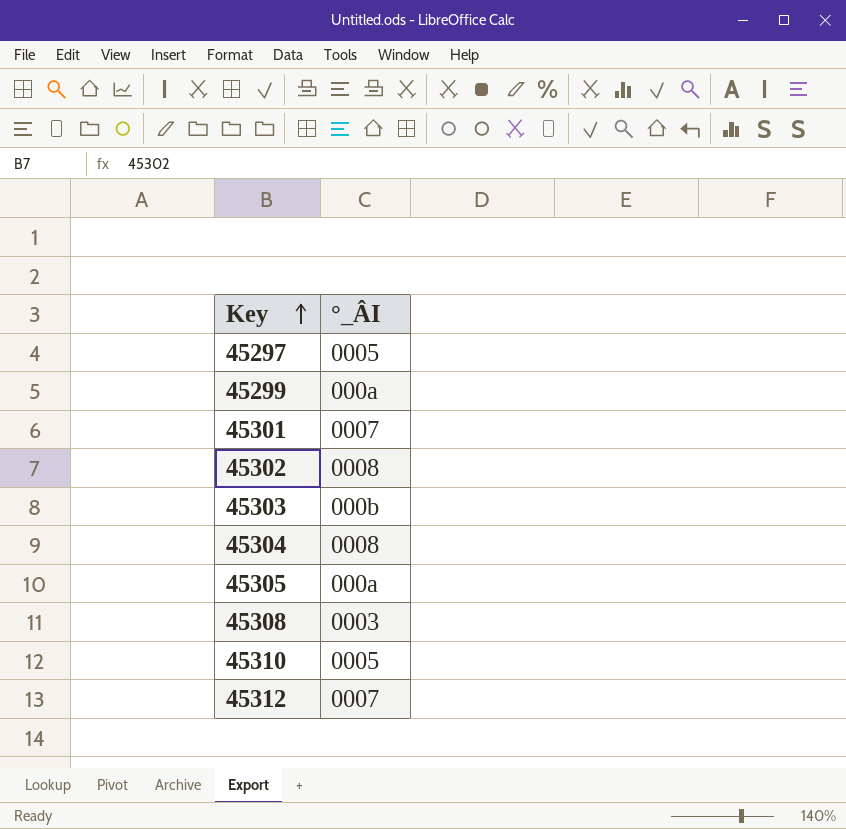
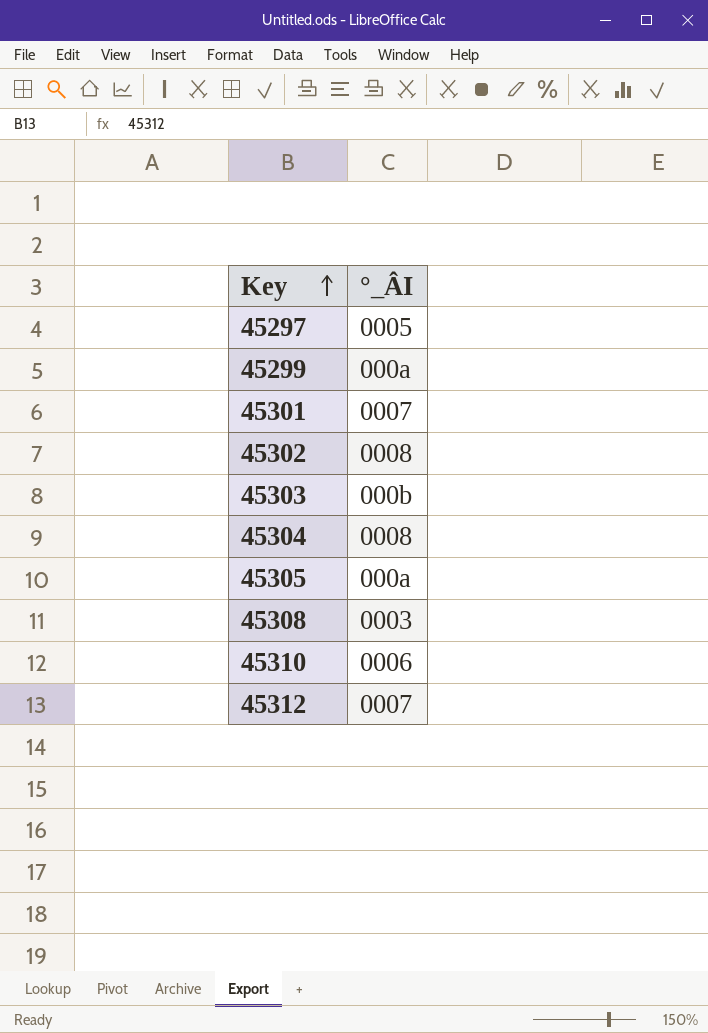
45310 | °_ÂI: 0005 -> 0006

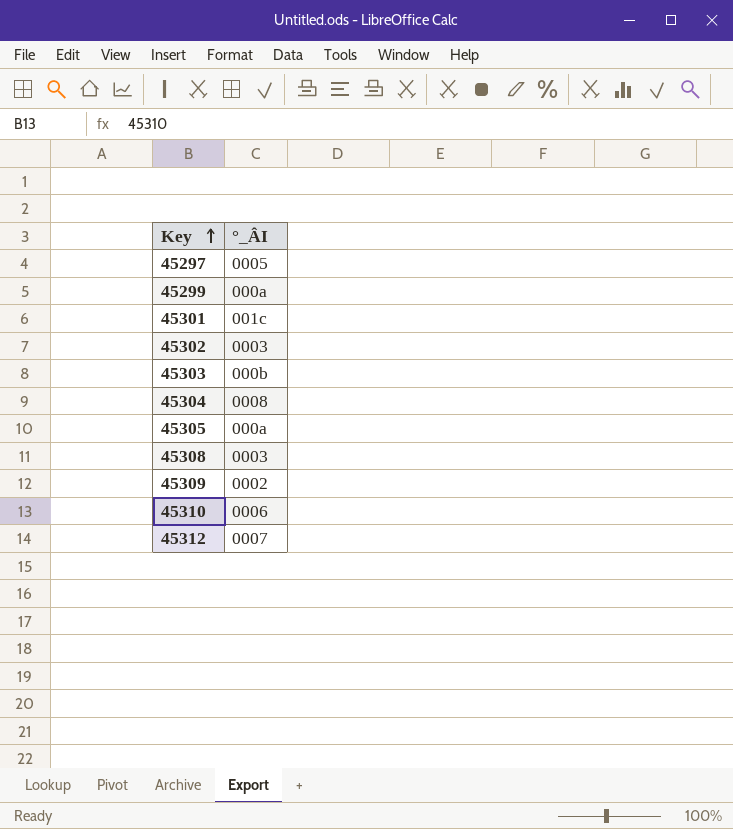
45301 | °_ÂI: 0007 -> 001c
45302 | °_ÂI: 0008 -> 0003
row 45309: none -> 0002

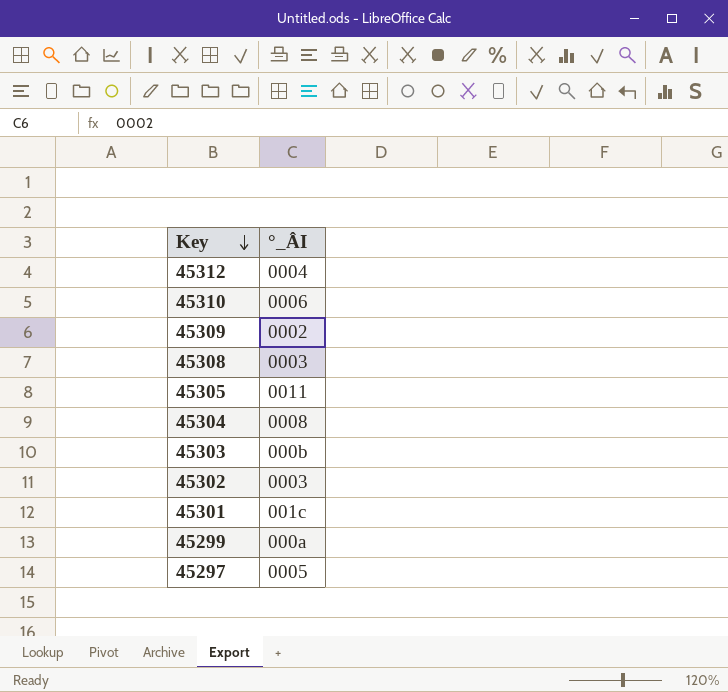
row order: Key ascending -> Key descending
45312 | °_ÂI: 0007 -> 0004
45305 | °_ÂI: 000a -> 0011

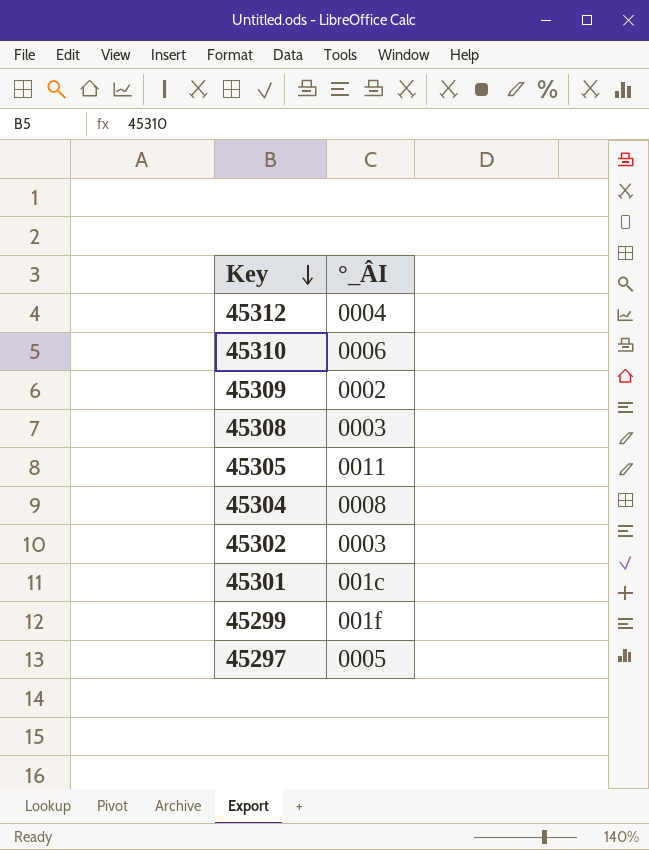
row 45303: 000b -> none
45299 | °_ÂI: 000a -> 001f

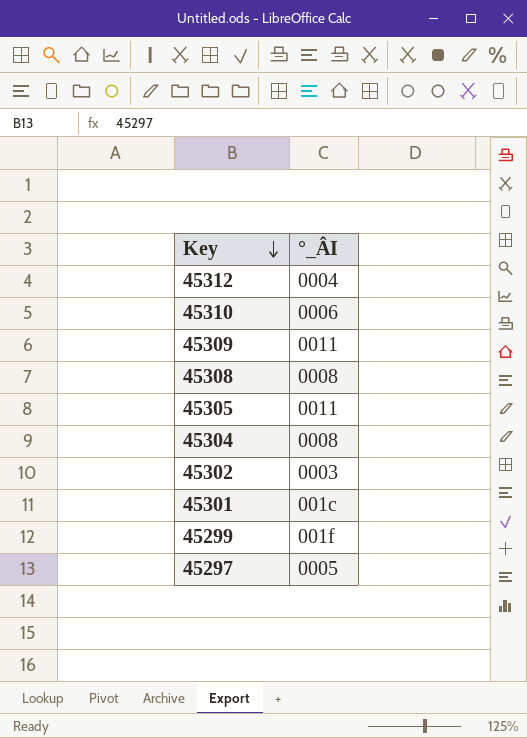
45309 | °_ÂI: 0002 -> 0011
45308 | °_ÂI: 0003 -> 0008

